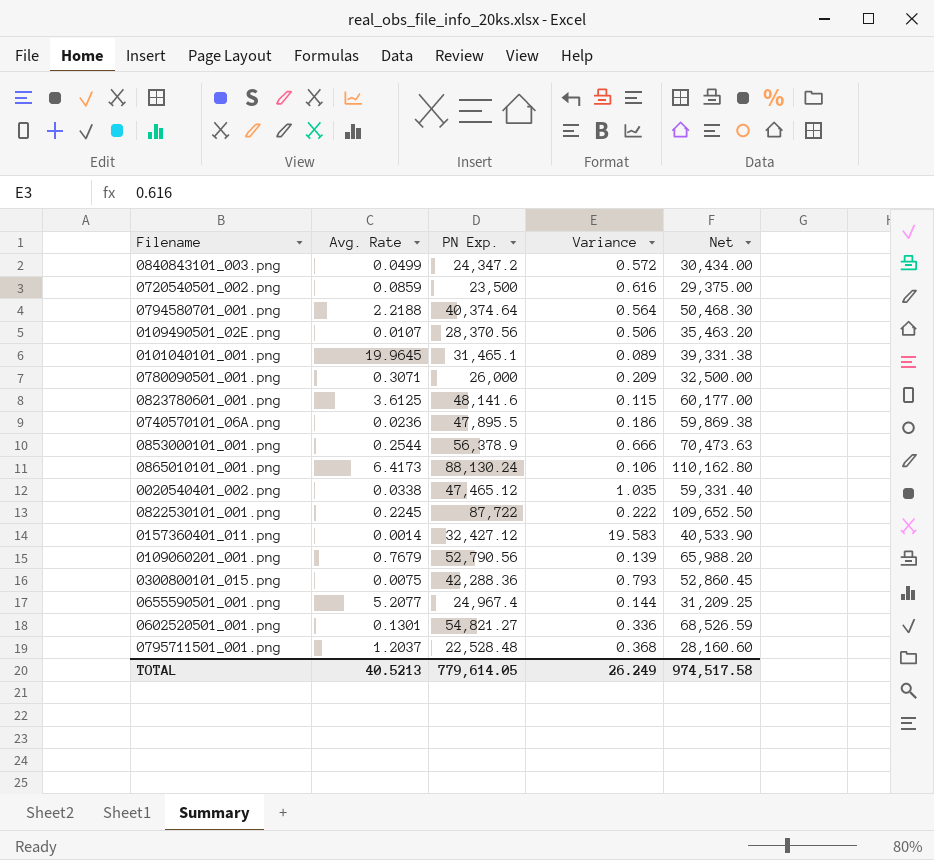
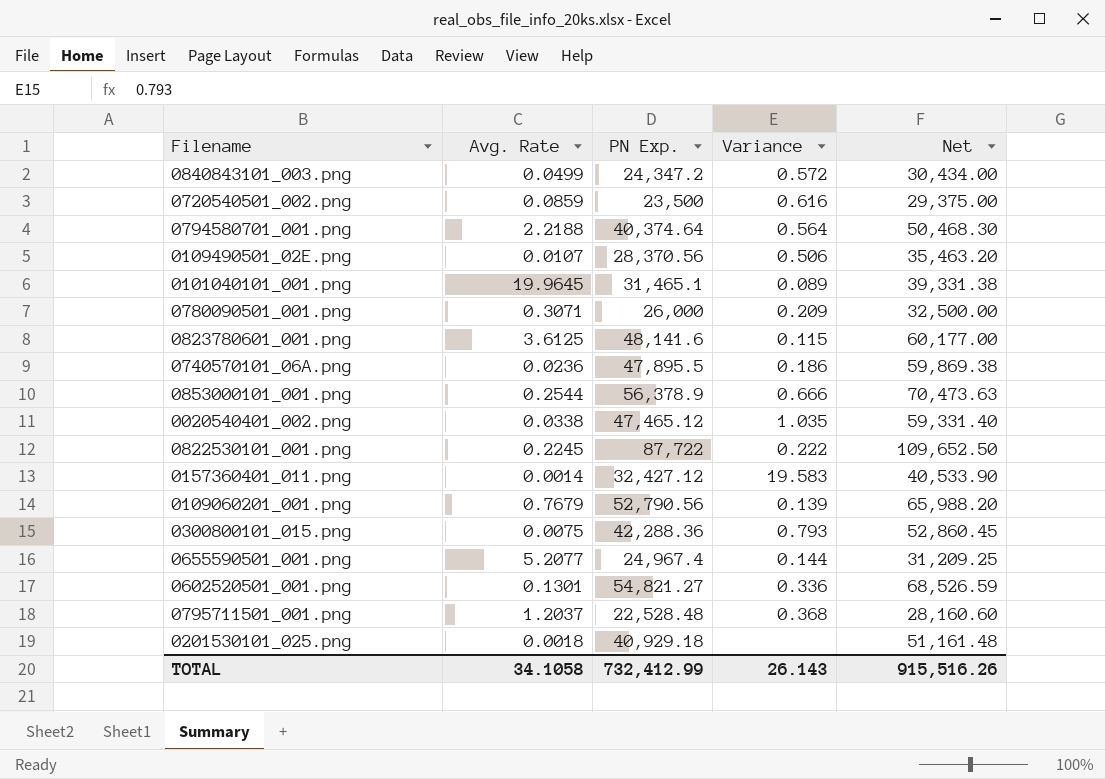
row 0865010101_001.png: 6.4173 | 88,130.24 | 0.106 | 110,162.80 -> none
row 0201530101_025.png: none -> 0.0018 | 40,929.18 | none | 51,161.48
TOTAL | Avg. Rate: 40.5213 -> 34.1058
TOTAL | PN Exp.: 779,614.05 -> 732,412.99
TOTAL | Variance: 26.249 -> 26.143
TOTAL | Net: 974,517.58 -> 915,516.26

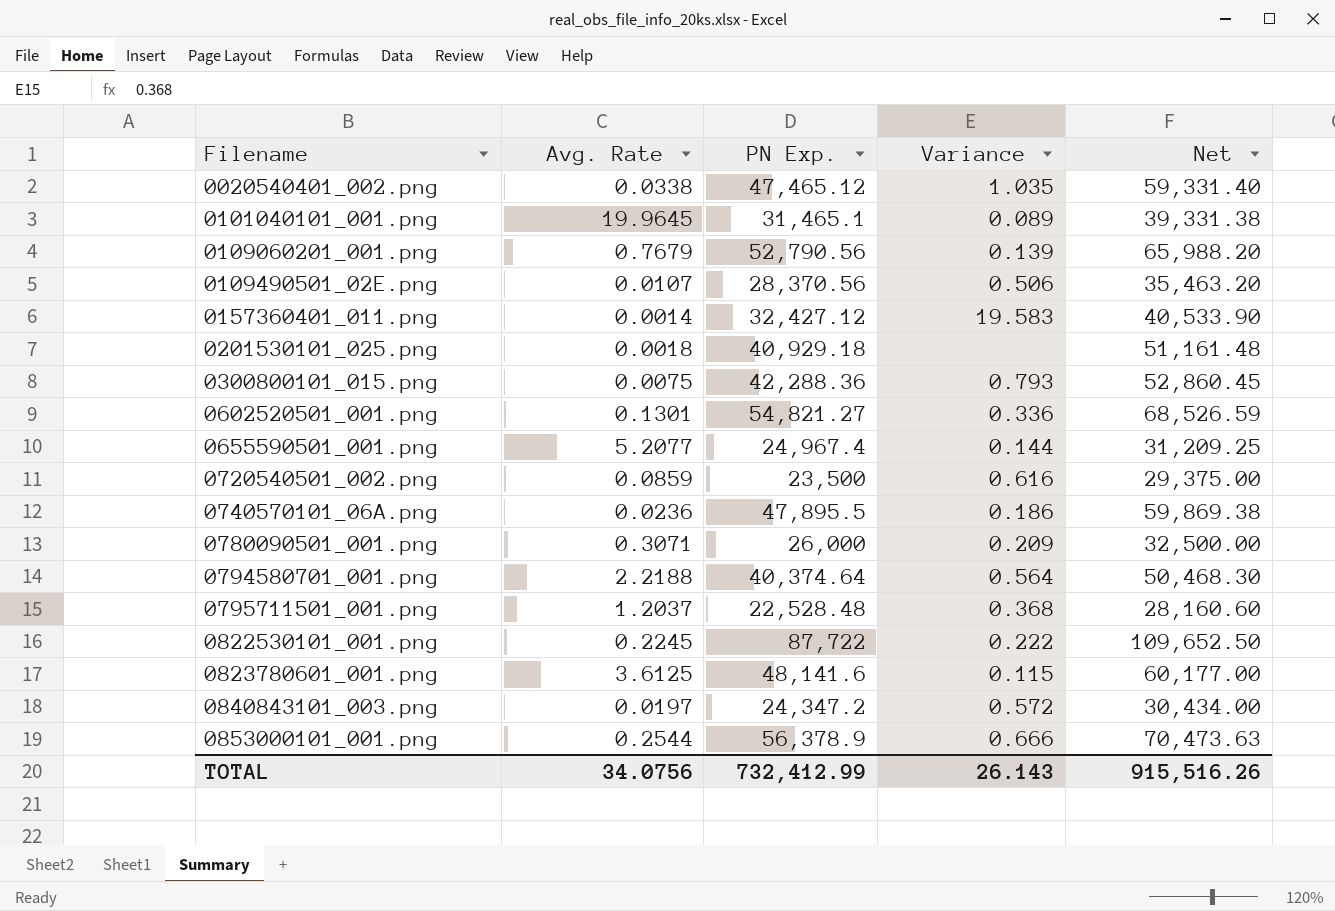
row order: none -> Filename ascending
0840843101_003.png | Avg. Rate: 0.0499 -> 0.0197
TOTAL | Avg. Rate: 34.1058 -> 34.0756

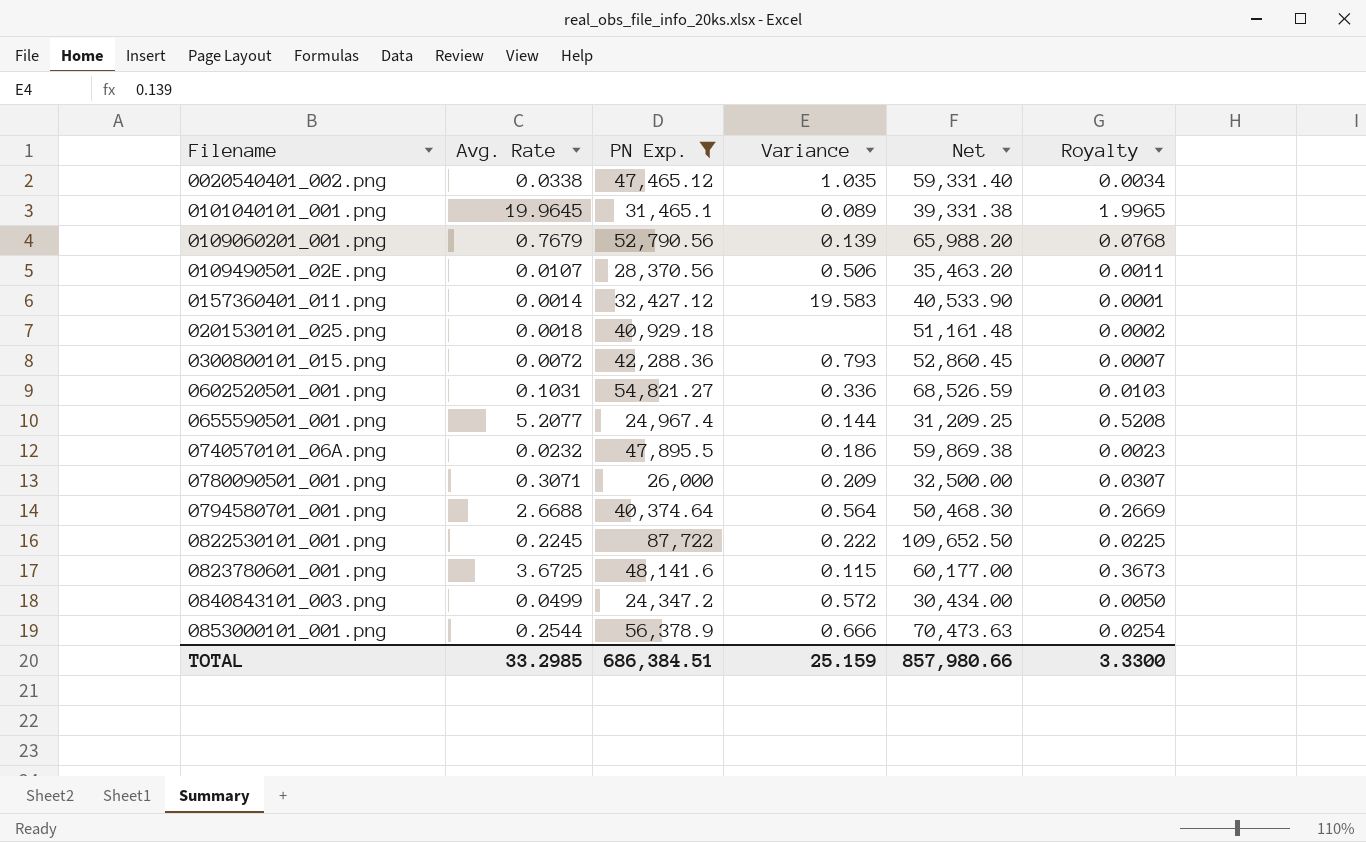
filter: none -> PN Exp. >= 24,347.2
column Royalty | formula: none -> [Avg. Rate] * 0.1
0300800101_015.png | Avg. Rate: 0.0075 -> 0.0072
0602520501_001.png | Avg. Rate: 0.1301 -> 0.1031
0740570101_06A.png | Avg. Rate: 0.0236 -> 0.0232
0794580701_001.png | Avg. Rate: 2.2188 -> 2.6688
0823780601_001.png | Avg. Rate: 3.6125 -> 3.6725
0840843101_003.png | Avg. Rate: 0.0197 -> 0.0499
TOTAL | Avg. Rate: 34.0756 -> 33.2985
TOTAL | PN Exp.: 732,412.99 -> 686,384.51
TOTAL | Variance: 26.143 -> 25.159
TOTAL | Net: 915,516.26 -> 857,980.66

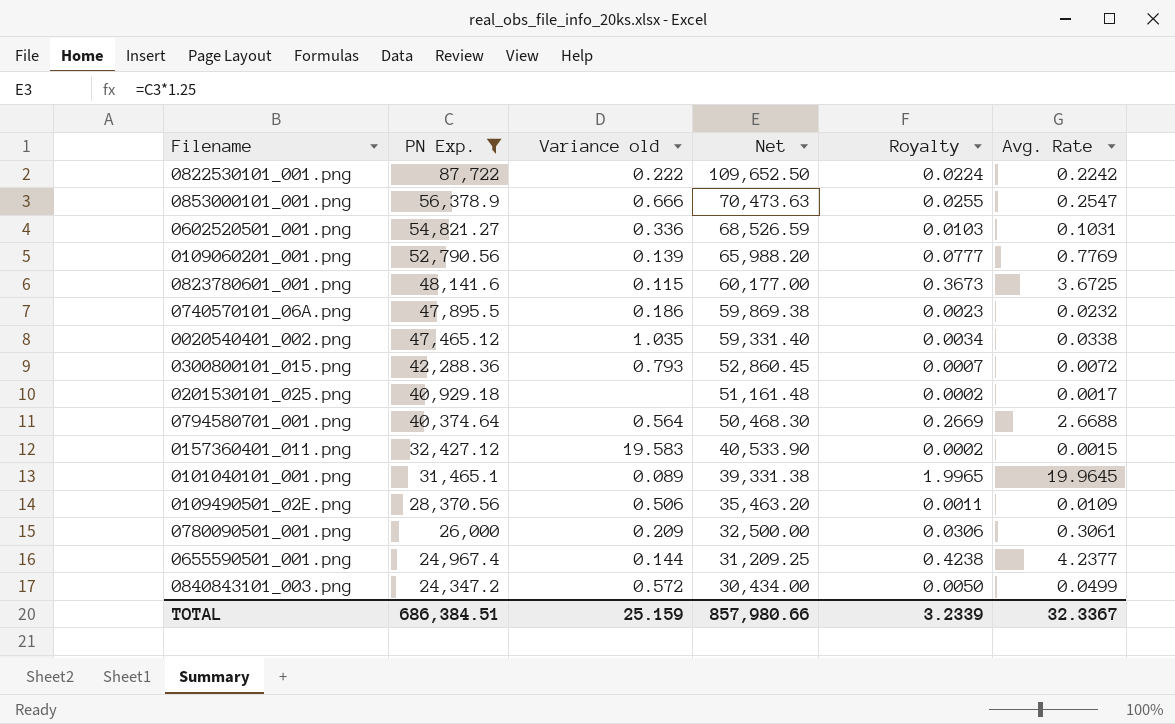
row order: Filename ascending -> PN Exp. descending
column name: Variance -> Variance old
column Avg. Rate | position: 2 -> 6
0822530101_001.png | Royalty: 0.0225 -> 0.0224
0822530101_001.png | Avg. Rate: 0.2245 -> 0.2242
0853000101_001.png | Royalty: 0.0254 -> 0.0255
0853000101_001.png | Avg. Rate: 0.2544 -> 0.2547
0109060201_001.png | Royalty: 0.0768 -> 0.0777
0109060201_001.png | Avg. Rate: 0.7679 -> 0.7769
0201530101_025.png | Avg. Rate: 0.0018 -> 0.0017
0157360401_011.png | Royalty: 0.0001 -> 0.0002
0157360401_011.png | Avg. Rate: 0.0014 -> 0.0015
0109490501_02E.png | Avg. Rate: 0.0107 -> 0.0109
0780090501_001.png | Royalty: 0.0307 -> 0.0306
0780090501_001.png | Avg. Rate: 0.3071 -> 0.3061
0655590501_001.png | Royalty: 0.5208 -> 0.4238
0655590501_001.png | Avg. Rate: 5.2077 -> 4.2377
TOTAL | Royalty: 3.3300 -> 3.2339
TOTAL | Avg. Rate: 33.2985 -> 32.3367

